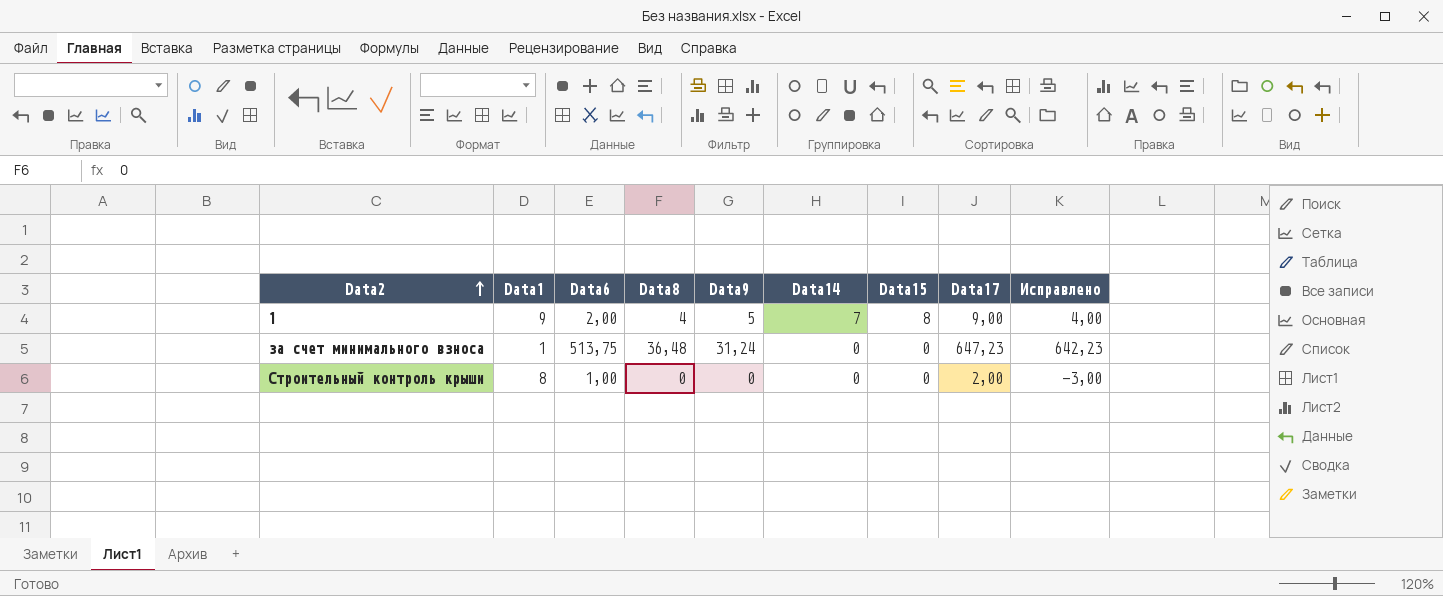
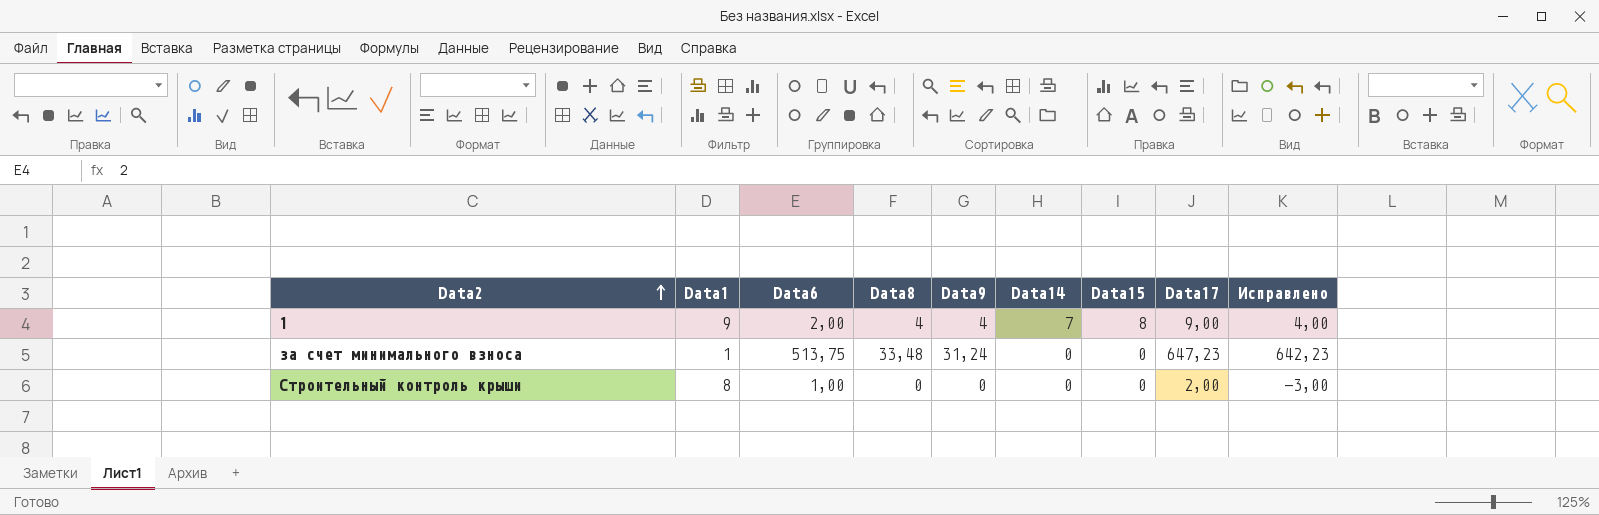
1 | Data9: 5 -> 4
за счет минимального взноса | Data8: 36,48 -> 33,48

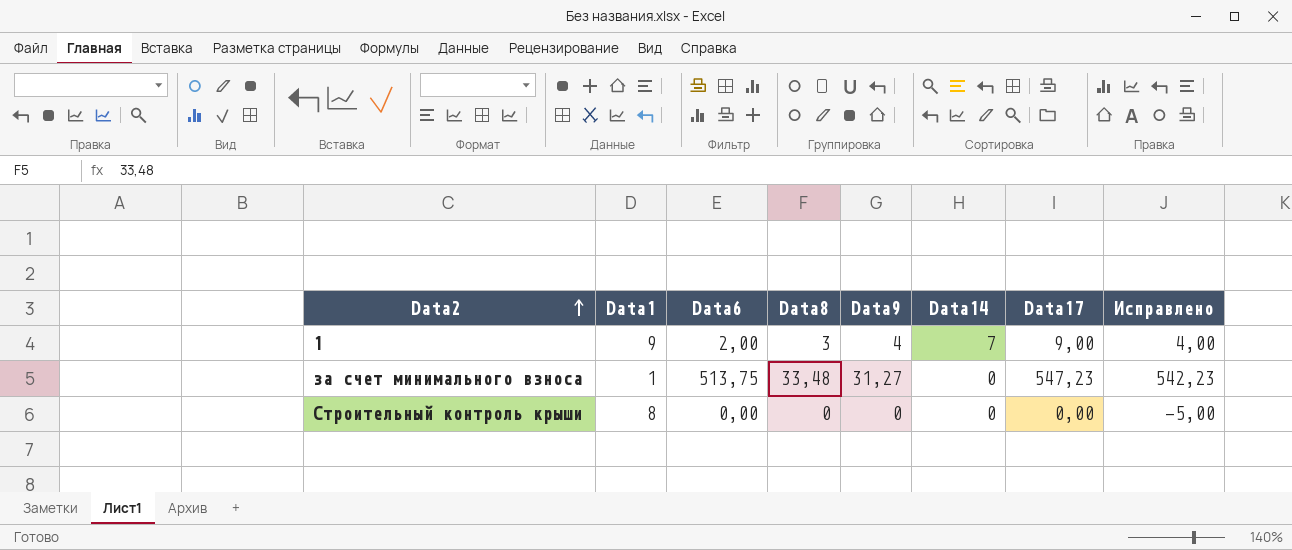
column Data15 | position: 7 -> none
1 | Data8: 4 -> 3
за счет минимального взноса | Data9: 31,24 -> 31,27
за счет минимального взноса | Data17: 647,23 -> 547,23
за счет минимального взноса | Исправлено: 642,23 -> 542,23
Строительный контроль крыши | Data6: 1,00 -> 0,00
Строительный контроль крыши | Data17: 2,00 -> 0,00
Строительный контроль крыши | Исправлено: -3,00 -> -5,00

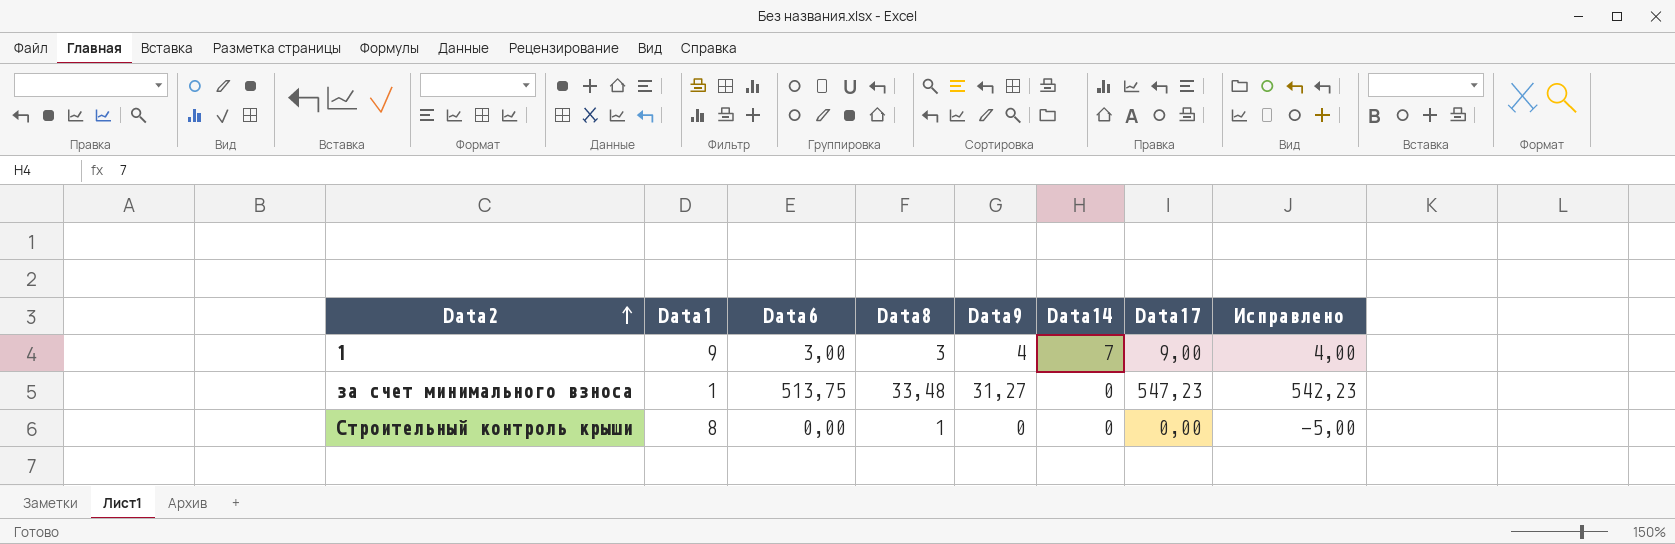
1 | Data6: 2,00 -> 3,00
Строительный контроль крыши | Data8: 0 -> 1

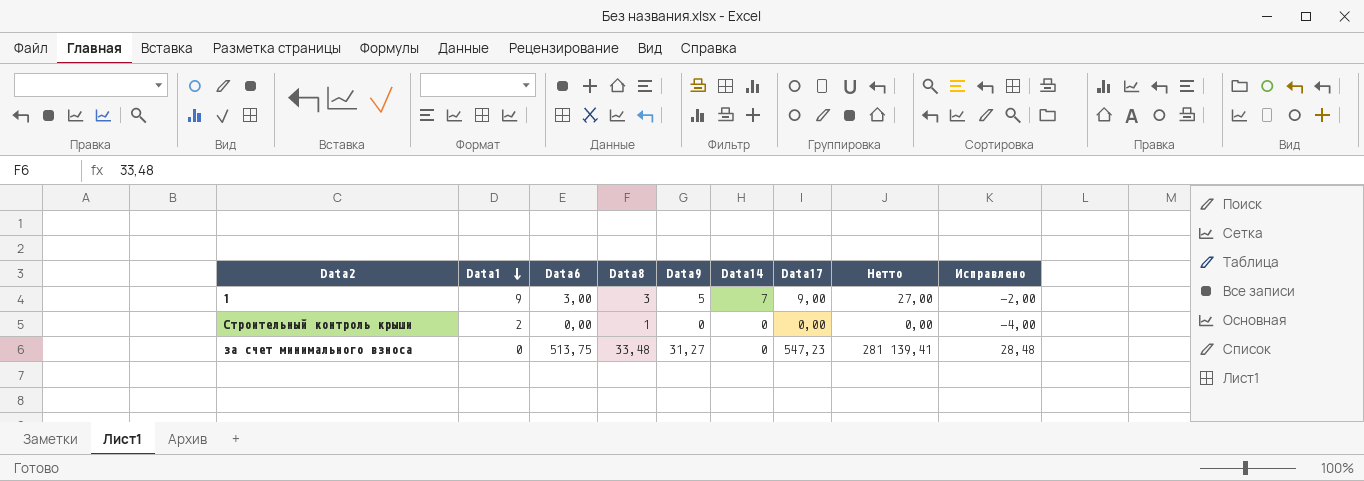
row order: Data2 ascending -> Data1 descending
column Нетто | formula: none -> [Data6] * [Data17]
column Исправлено | formula: [Data17] - 5 -> [Data8] - 5
1 | Data9: 4 -> 5
Строительный контроль крыши | Data1: 8 -> 2
за счет минимального взноса | Data1: 1 -> 0

